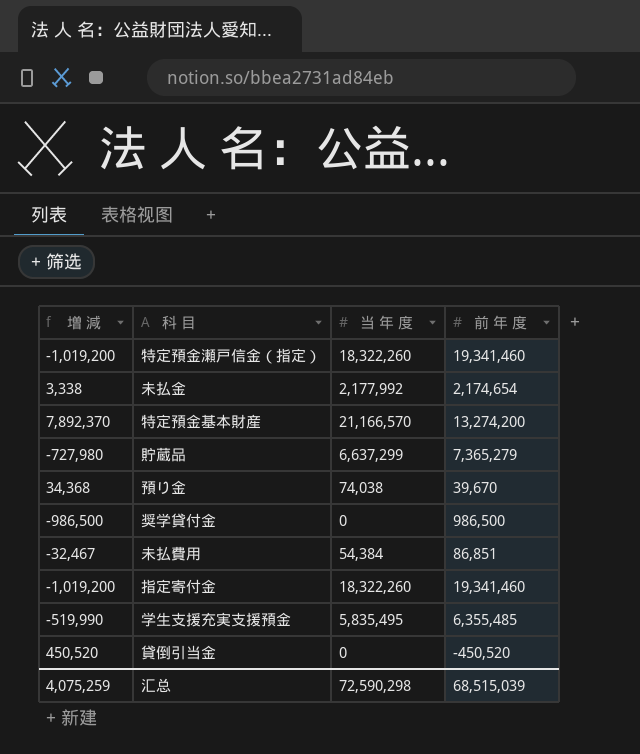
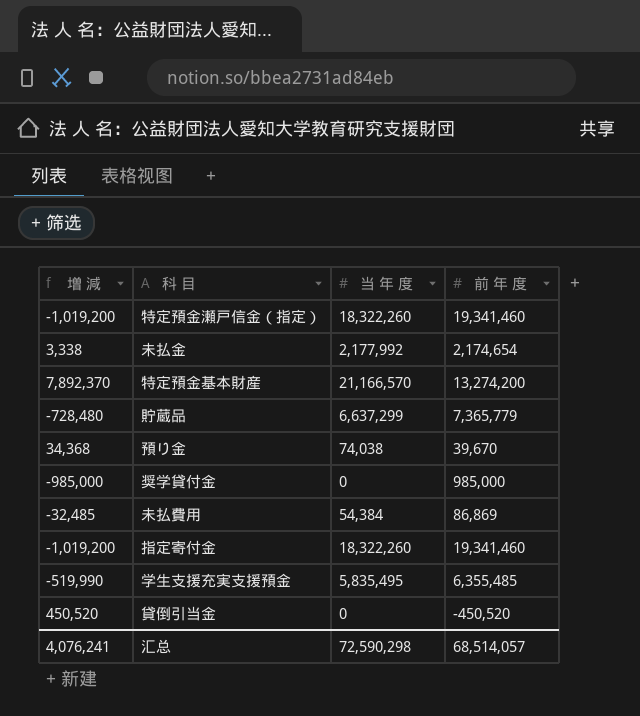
貯蔵品 | 増 減: -727,980 -> -728,480
貯蔵品 | 前 年 度: 7,365,279 -> 7,365,779
奨学貸付金 | 増 減: -986,500 -> -985,000
奨学貸付金 | 前 年 度: 986,500 -> 985,000
未払費用 | 増 減: -32,467 -> -32,485
未払費用 | 前 年 度: 86,851 -> 86,869
汇总 | 増 減: 4,075,259 -> 4,076,241
汇总 | 前 年 度: 68,515,039 -> 68,514,057

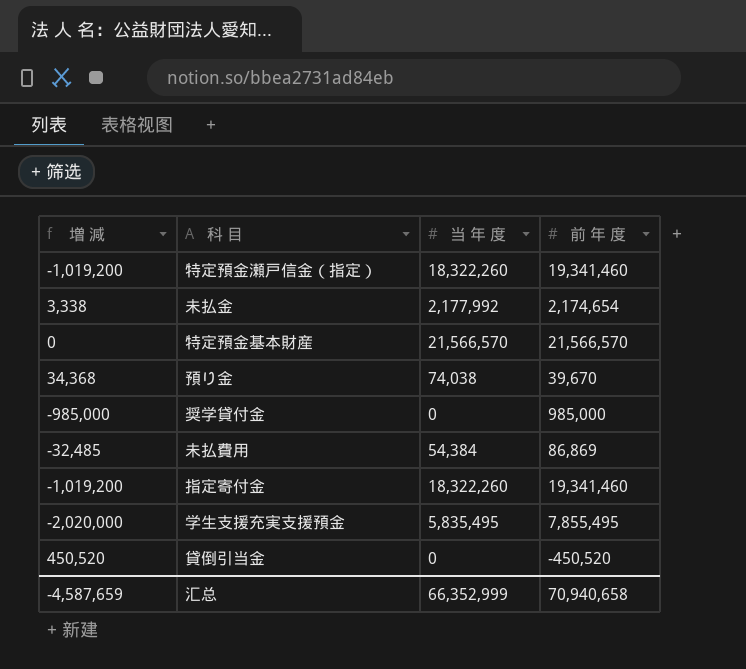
row 貯蔵品: -728,480 | 6,637,299 | 7,365,779 -> none
特定預金基本財産 | 増 減: 7,892,370 -> 0
特定預金基本財産 | 当 年 度: 21,166,570 -> 21,566,570
特定預金基本財産 | 前 年 度: 13,274,200 -> 21,566,570
学生支援充実支援預金 | 増 減: -519,990 -> -2,020,000
学生支援充実支援預金 | 前 年 度: 6,355,485 -> 7,855,495
汇总 | 増 減: 4,076,241 -> -4,587,659
汇总 | 当 年 度: 72,590,298 -> 66,352,999
汇总 | 前 年 度: 68,514,057 -> 70,940,658

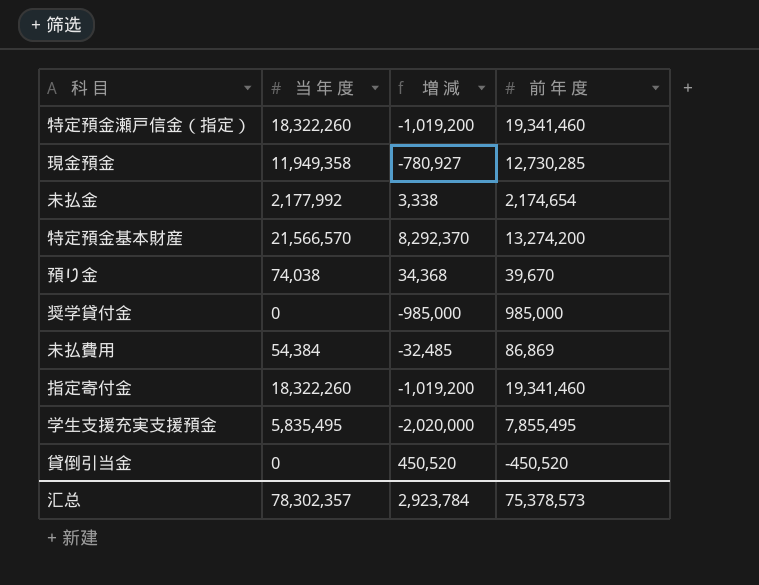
column 増 減 | position: 1 -> 3
row 現金預金: none -> 11,949,358 | -780,927 | 12,730,285
特定預金基本財産 | 増 減: 0 -> 8,292,370
特定預金基本財産 | 前 年 度: 21,566,570 -> 13,274,200
汇总 | 当 年 度: 66,352,999 -> 78,302,357
汇总 | 増 減: -4,587,659 -> 2,923,784
汇总 | 前 年 度: 70,940,658 -> 75,378,573

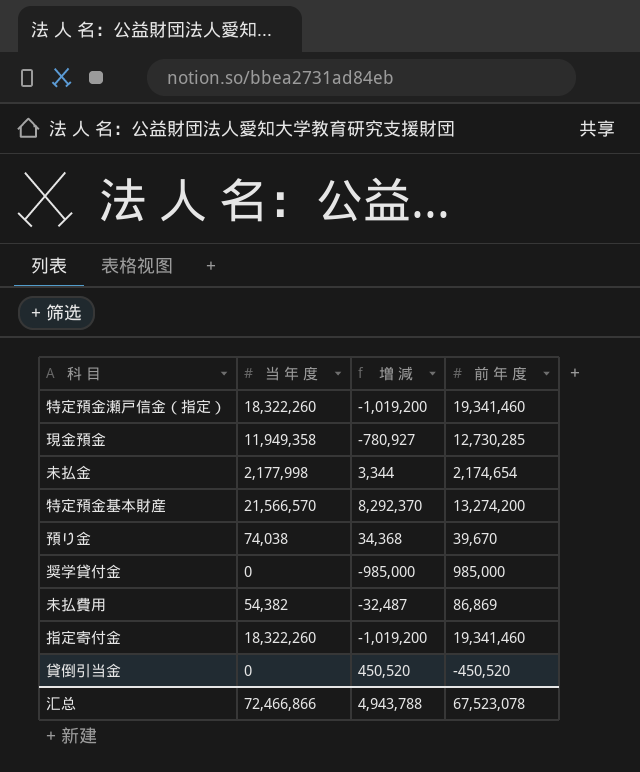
row 学生支援充実支援預金: 5,835,495 | -2,020,000 | 7,855,495 -> none
未払金 | 当 年 度: 2,177,992 -> 2,177,998
未払金 | 増 減: 3,338 -> 3,344
未払費用 | 当 年 度: 54,384 -> 54,382
未払費用 | 増 減: -32,485 -> -32,487
汇总 | 当 年 度: 78,302,357 -> 72,466,866
汇总 | 増 減: 2,923,784 -> 4,943,788
汇总 | 前 年 度: 75,378,573 -> 67,523,078

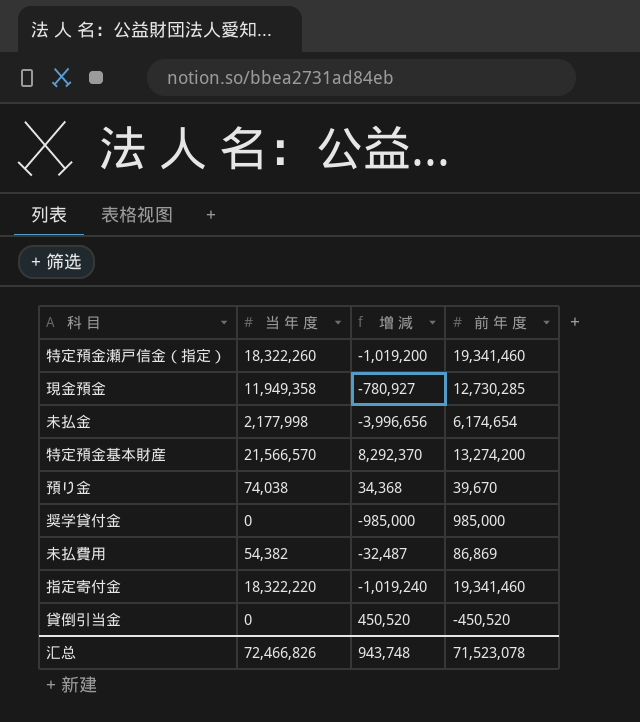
未払金 | 増 減: 3,344 -> -3,996,656
未払金 | 前 年 度: 2,174,654 -> 6,174,654
指定寄付金 | 当 年 度: 18,322,260 -> 18,322,220
指定寄付金 | 増 減: -1,019,200 -> -1,019,240
汇总 | 当 年 度: 72,466,866 -> 72,466,826
汇总 | 増 減: 4,943,788 -> 943,748
汇总 | 前 年 度: 67,523,078 -> 71,523,078

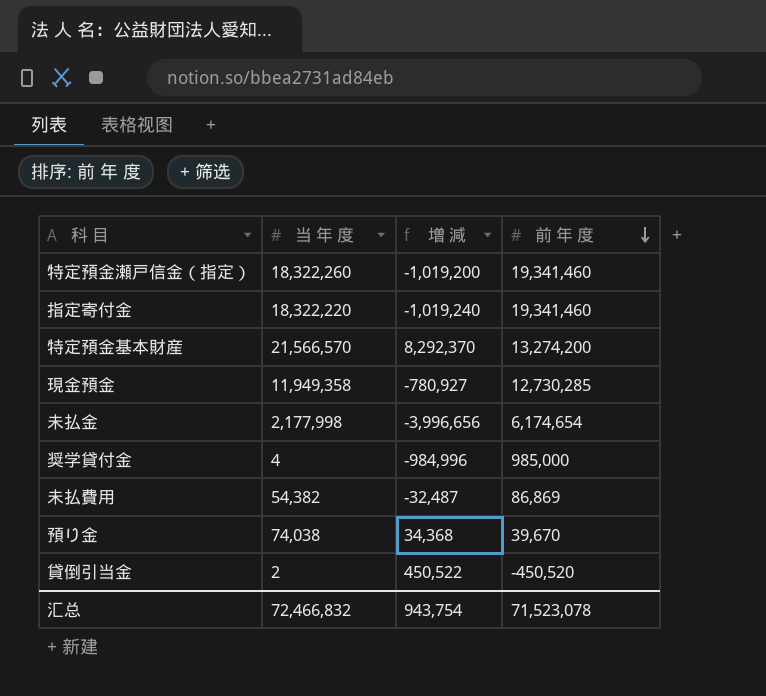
row order: none -> 前 年 度 descending
奨学貸付金 | 当 年 度: 0 -> 4
奨学貸付金 | 増 減: -985,000 -> -984,996
貸倒引当金 | 当 年 度: 0 -> 2
貸倒引当金 | 増 減: 450,520 -> 450,522
汇总 | 当 年 度: 72,466,826 -> 72,466,832
汇总 | 増 減: 943,748 -> 943,754

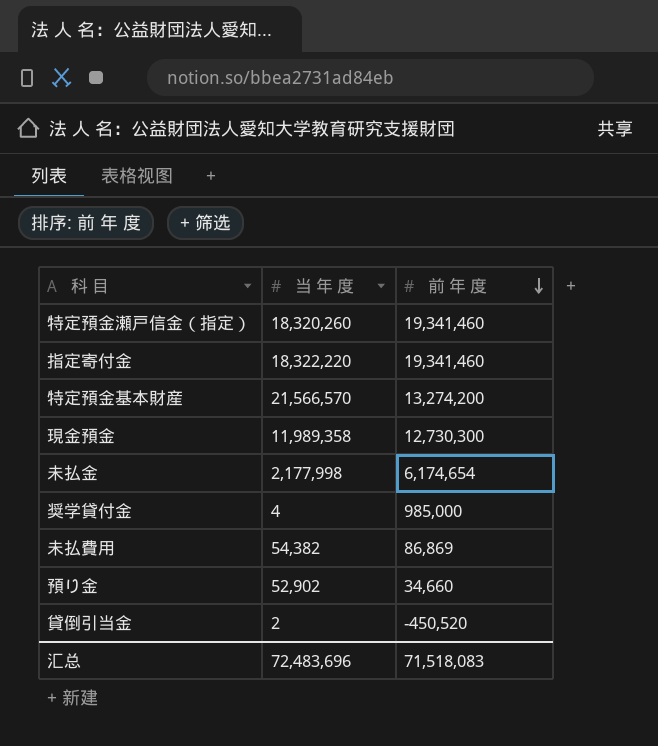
column 増 減 | formula: [当 年 度] - [前 年 度] -> none
特定預金瀬戸信金（指定） | 当 年 度: 18,322,260 -> 18,320,260
現金預金 | 当 年 度: 11,949,358 -> 11,989,358
現金預金 | 前 年 度: 12,730,285 -> 12,730,300
預り金 | 当 年 度: 74,038 -> 52,902
預り金 | 前 年 度: 39,670 -> 34,660
汇总 | 当 年 度: 72,466,832 -> 72,483,696
汇总 | 前 年 度: 71,523,078 -> 71,518,083

